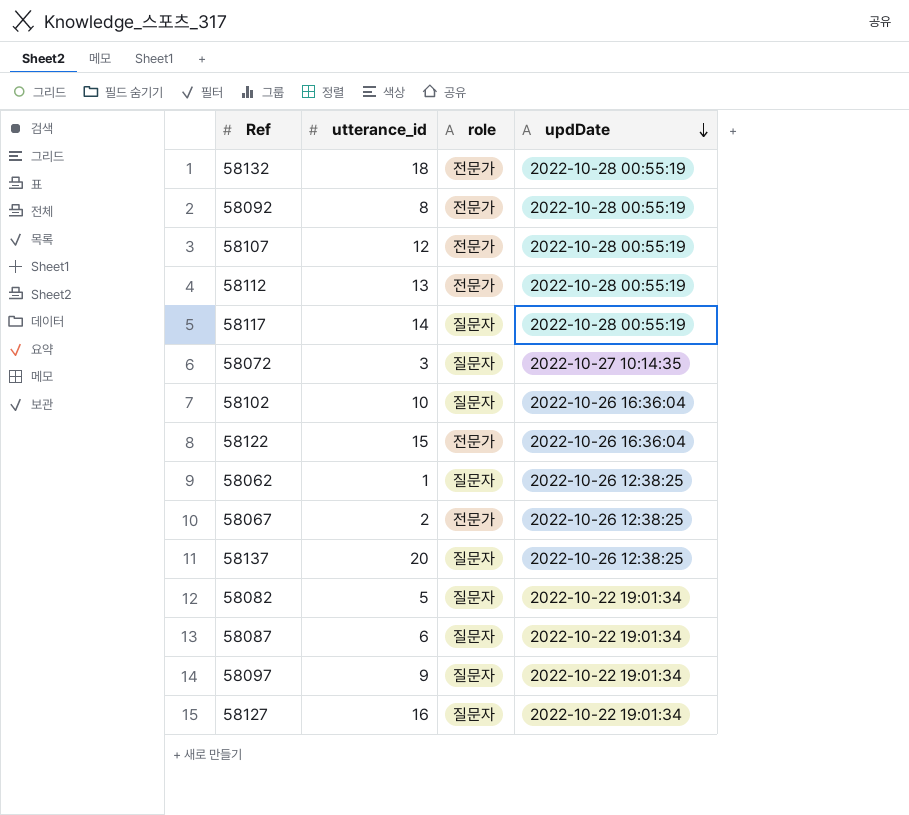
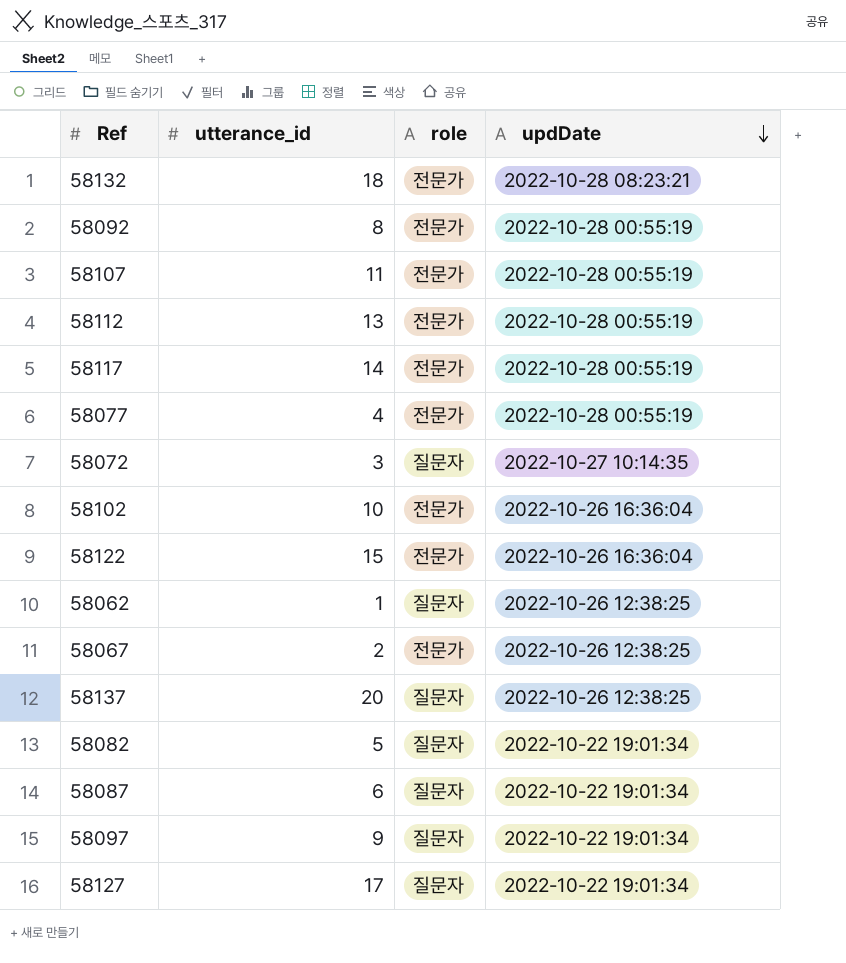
58132 | updDate: 2022-10-28 00:55:19 -> 2022-10-28 08:23:21
58107 | utterance_id: 12 -> 11
58117 | role: 질문자 -> 전문가
row 58077: none -> 4 | 전문가 | 2022-10-28 00:55:19
58102 | role: 질문자 -> 전문가
58127 | utterance_id: 16 -> 17

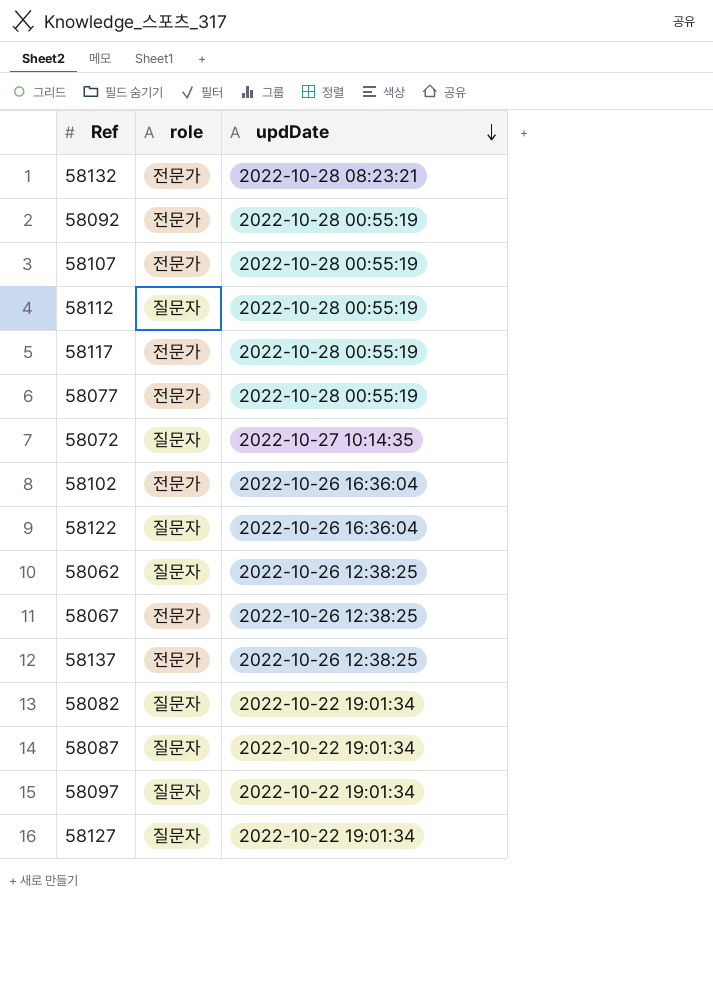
column utterance_id | position: 2 -> none
58112 | role: 전문가 -> 질문자
58122 | role: 전문가 -> 질문자
58137 | role: 질문자 -> 전문가

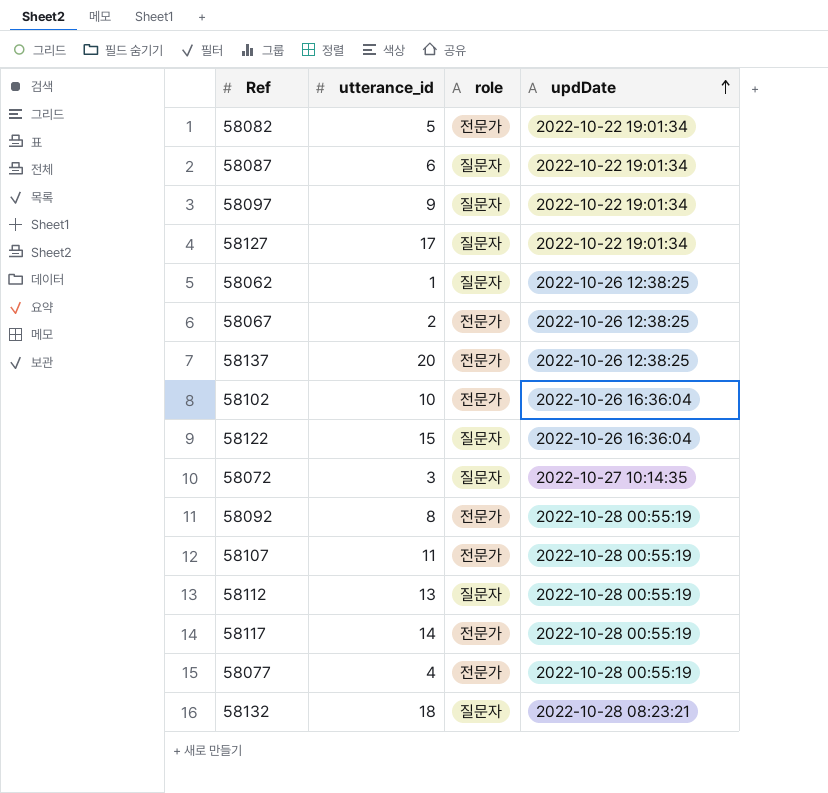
row order: updDate descending -> updDate ascending
column utterance_id | position: none -> 2
58082 | role: 질문자 -> 전문가
58132 | role: 전문가 -> 질문자

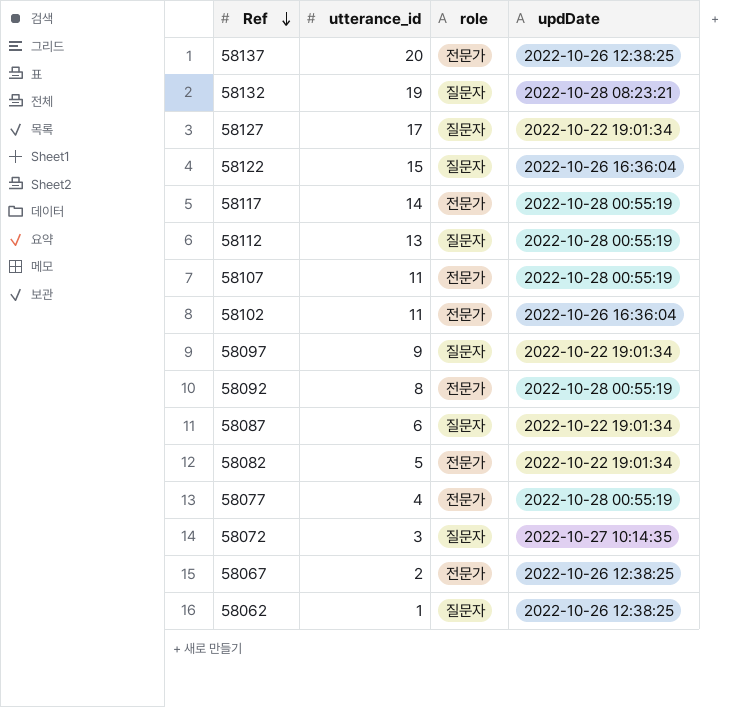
row order: updDate ascending -> Ref descending
58132 | utterance_id: 18 -> 19
58102 | utterance_id: 10 -> 11

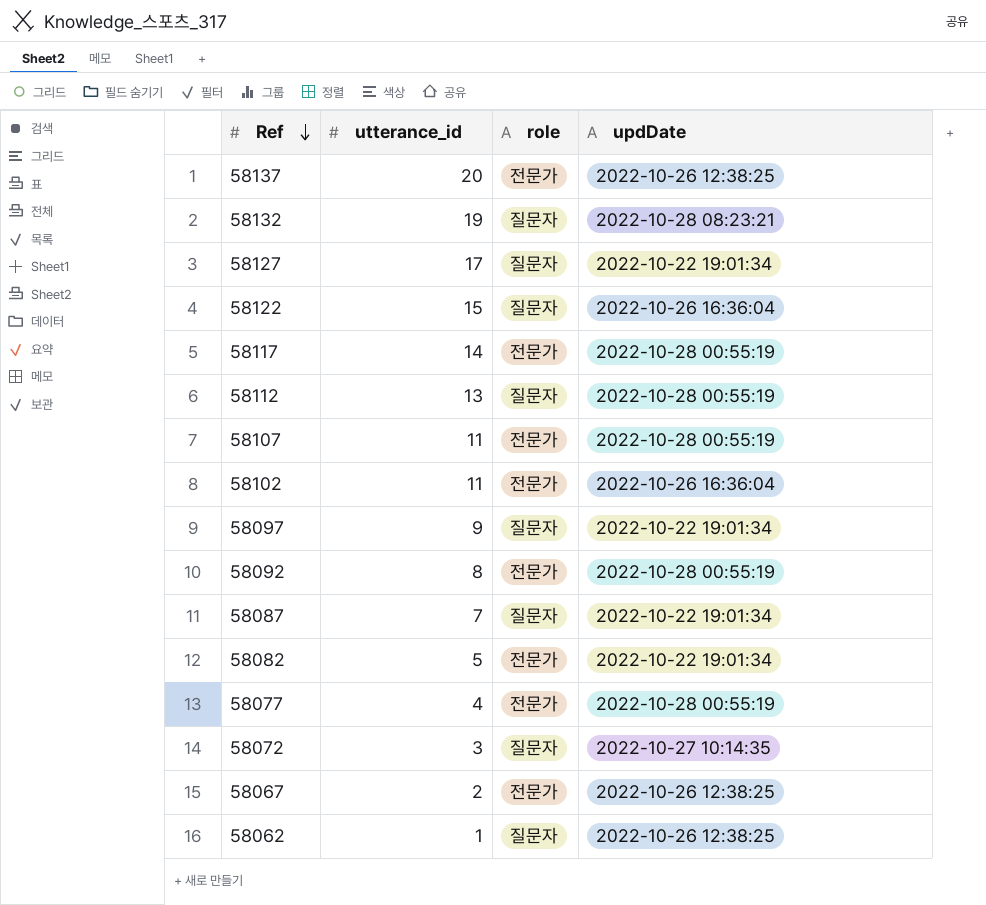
58087 | utterance_id: 6 -> 7

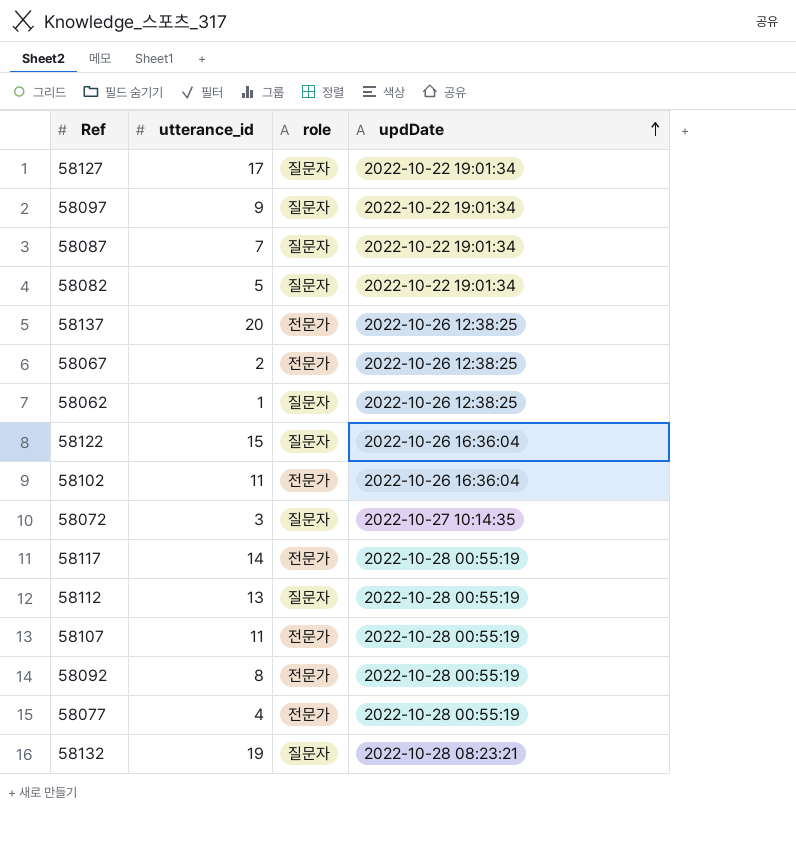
row order: Ref descending -> updDate ascending
58082 | role: 전문가 -> 질문자

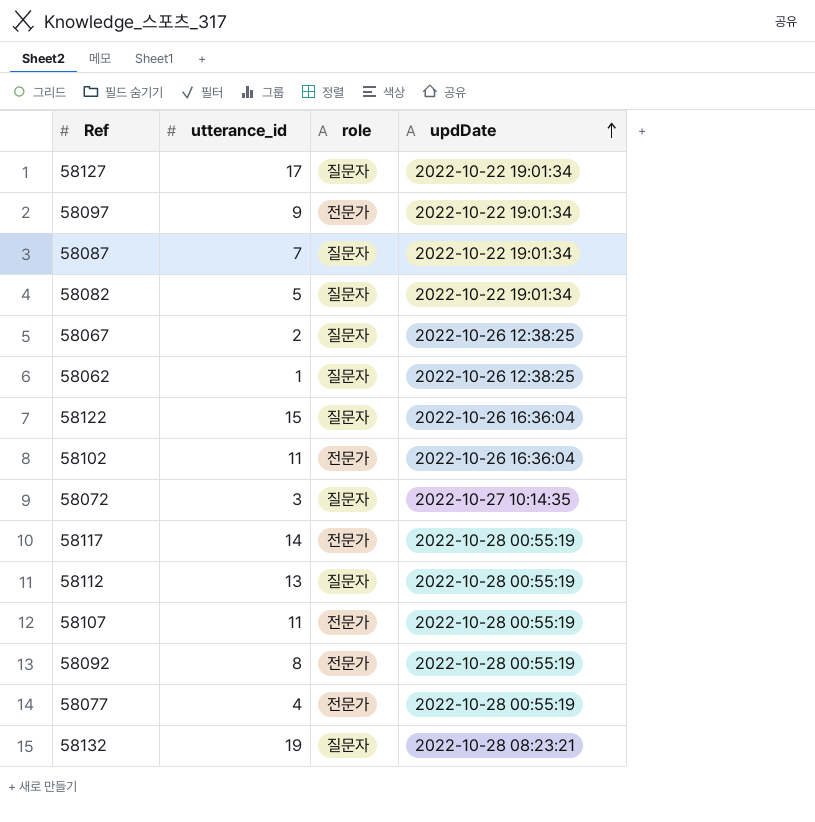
row 58137: 20 | 전문가 | 2022-10-26 12:38:25 -> none
58097 | role: 질문자 -> 전문가
58067 | role: 전문가 -> 질문자

